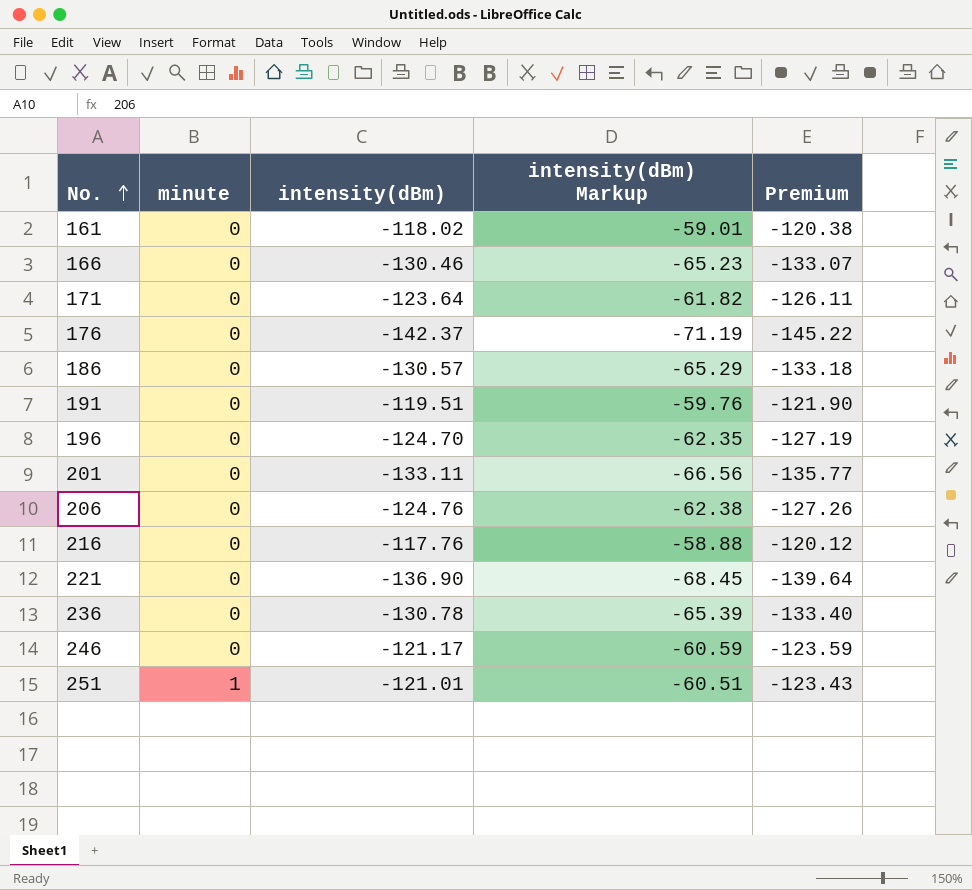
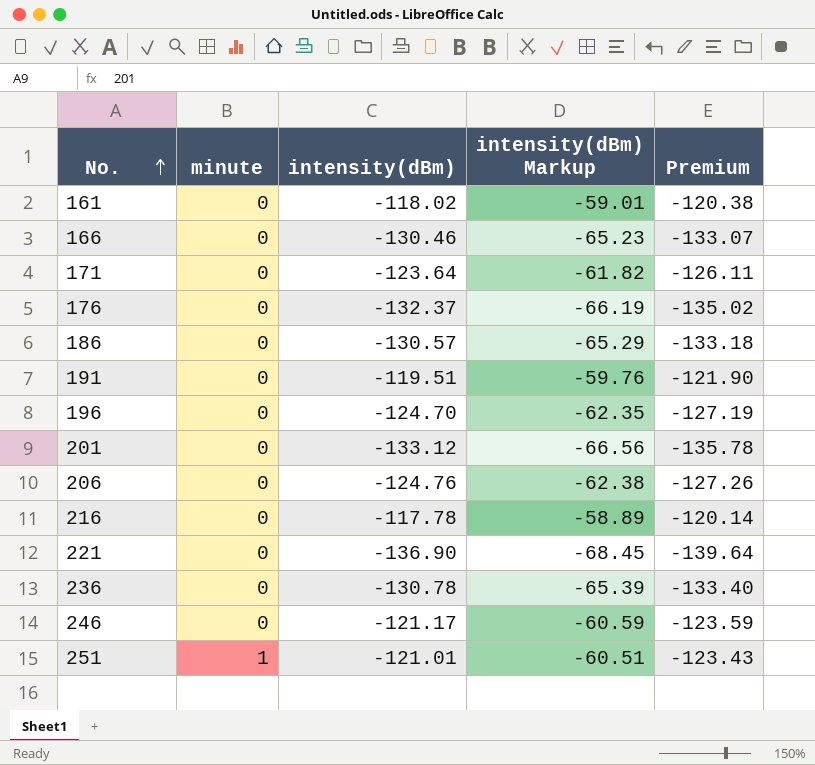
176 | intensity(dBm): -142.37 -> -132.37
176 | intensity(dBm) Markup: -71.19 -> -66.19
176 | Premium: -145.22 -> -135.02
201 | intensity(dBm): -133.11 -> -133.12
201 | Premium: -135.77 -> -135.78
216 | intensity(dBm): -117.76 -> -117.78
216 | intensity(dBm) Markup: -58.88 -> -58.89
216 | Premium: -120.12 -> -120.14

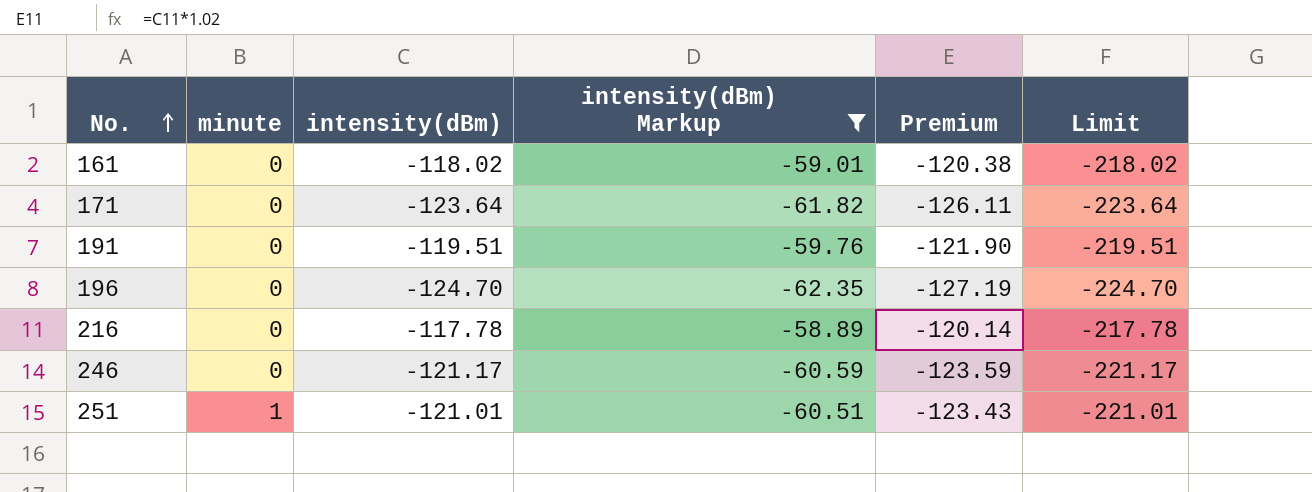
filter: none -> intensity(dBm) Markup >= -62.35
column Limit | formula: none -> [intensity(dBm)] - 100

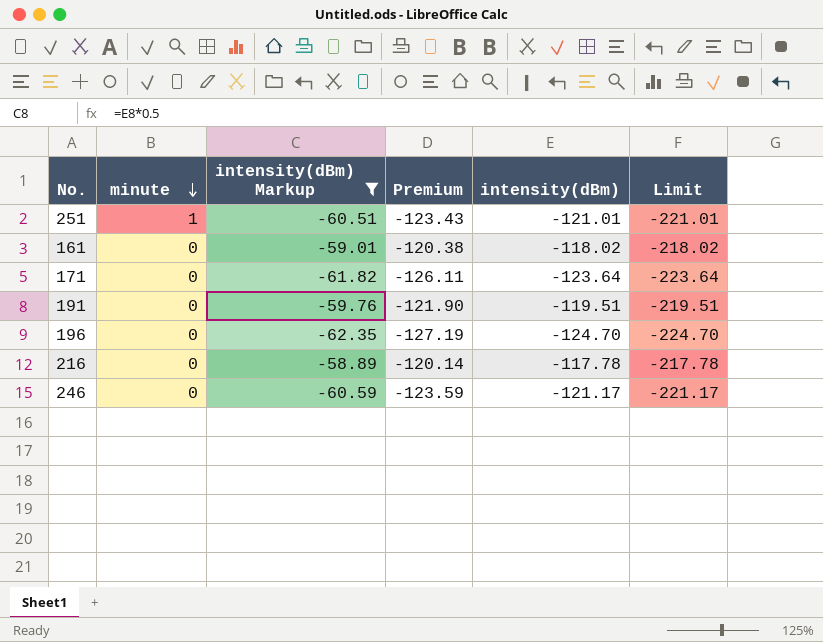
row order: No. ascending -> minute descending
column intensity(dBm) | position: 3 -> 5

